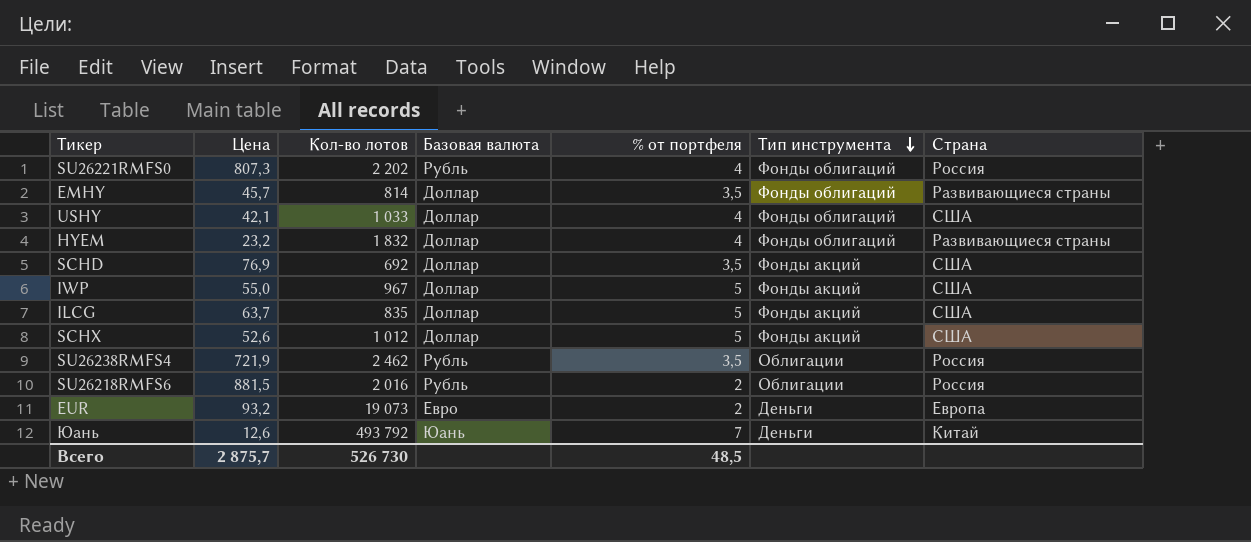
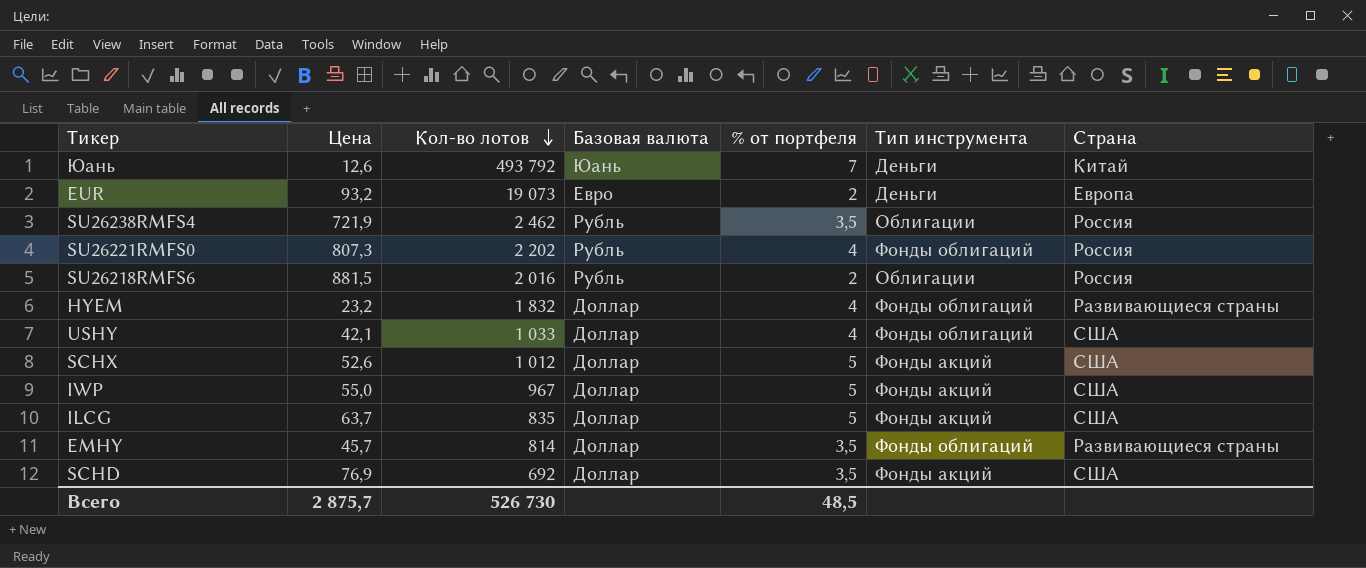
row order: Тип инструмента descending -> Кол-во лотов descending

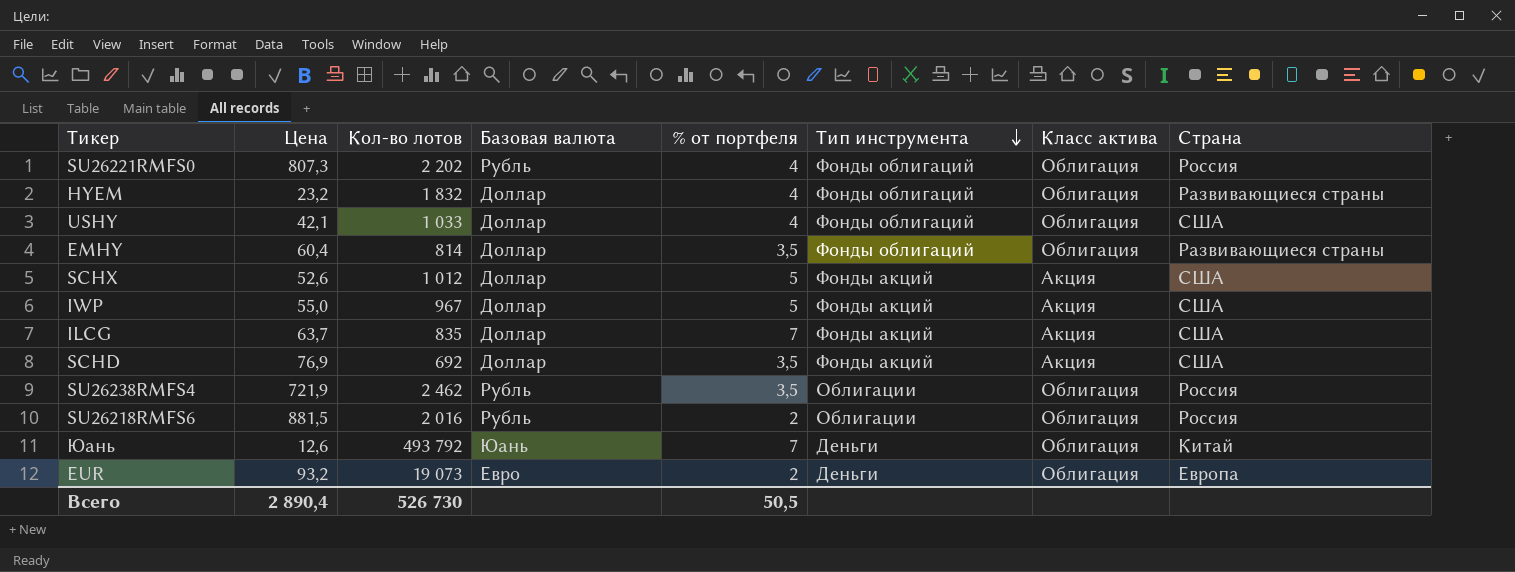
row order: Кол-во лотов descending -> Тип инструмента descending
column Класс актива | position: none -> 7
EMHY | Цена: 45,7 -> 60,4
ILCG | % от портфеля: 5 -> 7
Всего | Цена: 2 875,7 -> 2 890,4
Всего | % от портфеля: 48,5 -> 50,5

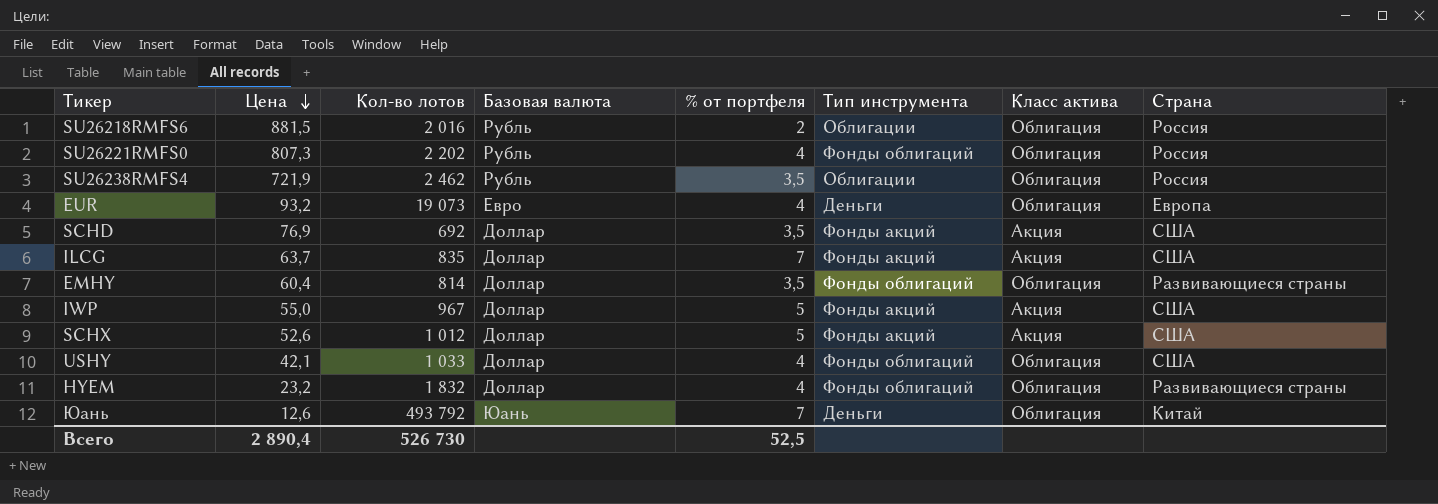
row order: Тип инструмента descending -> Цена descending
EUR | % от портфеля: 2 -> 4
Всего | % от портфеля: 50,5 -> 52,5

